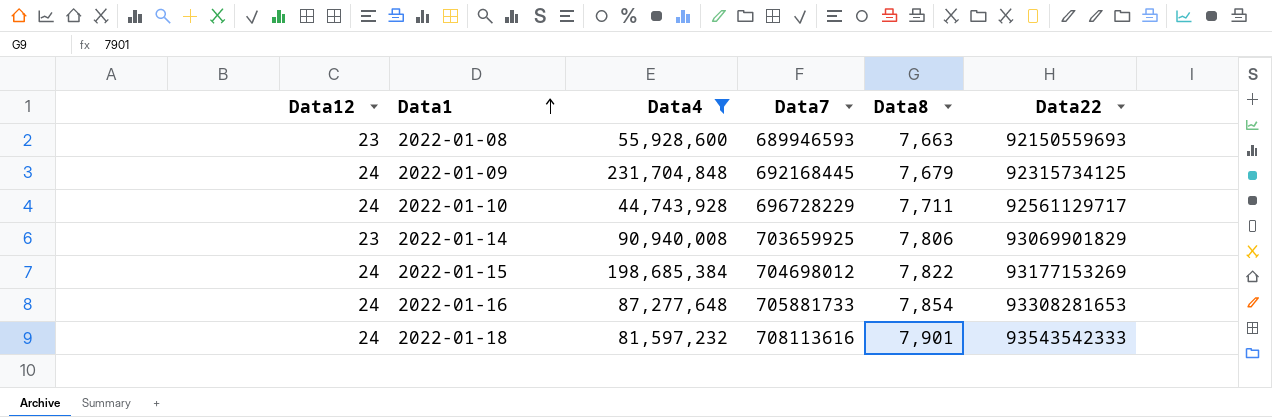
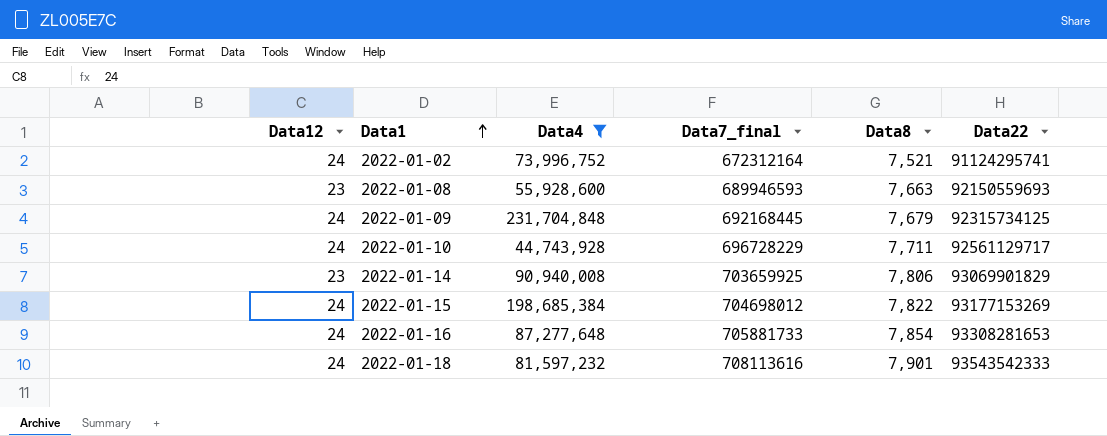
column name: Data7 -> Data7_final
row 2022-01-02: none -> 24 | 73,996,752 | 672312164 | 7,521 | 91124295741

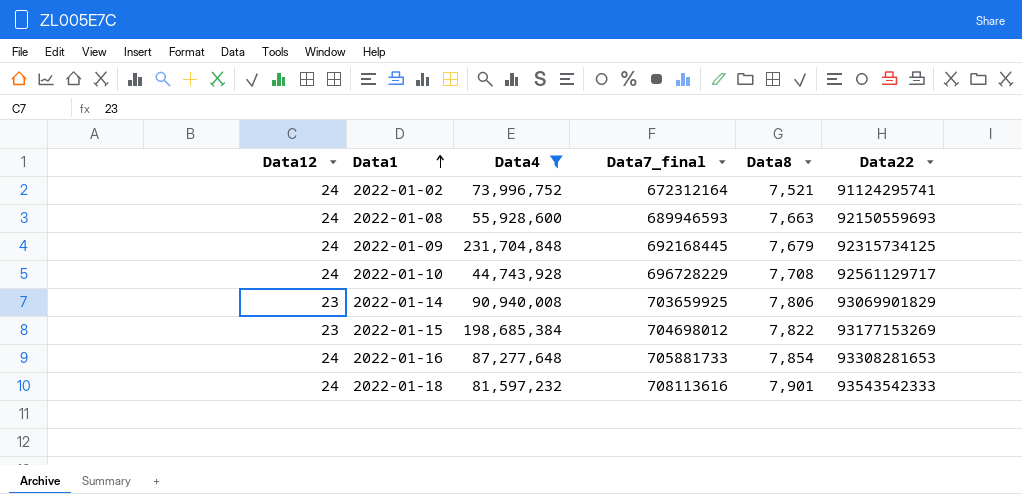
2022-01-08 | Data12: 23 -> 24
2022-01-10 | Data8: 7,711 -> 7,708
2022-01-15 | Data12: 24 -> 23

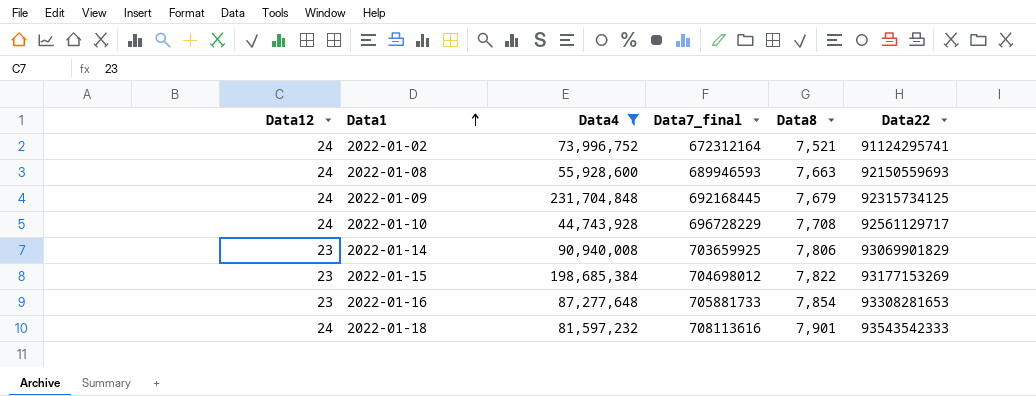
2022-01-16 | Data12: 24 -> 23

